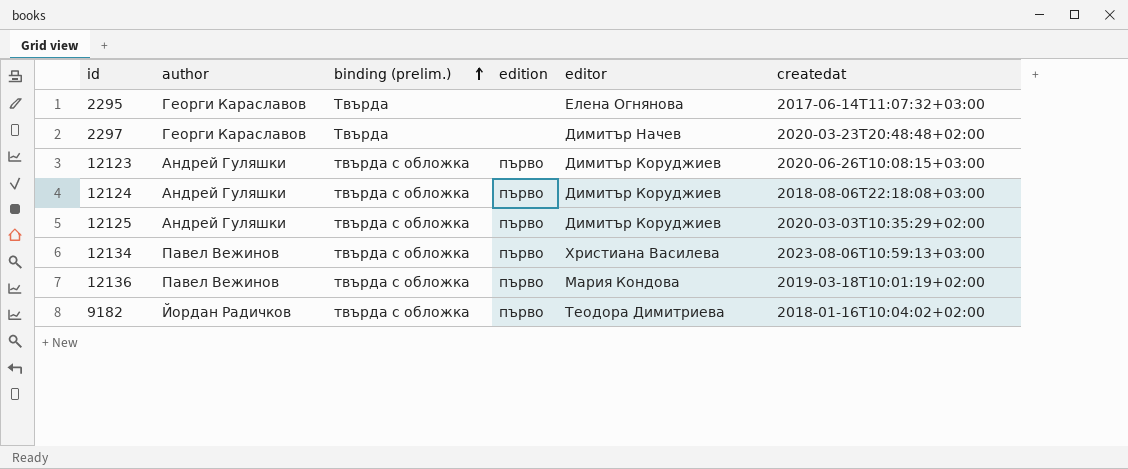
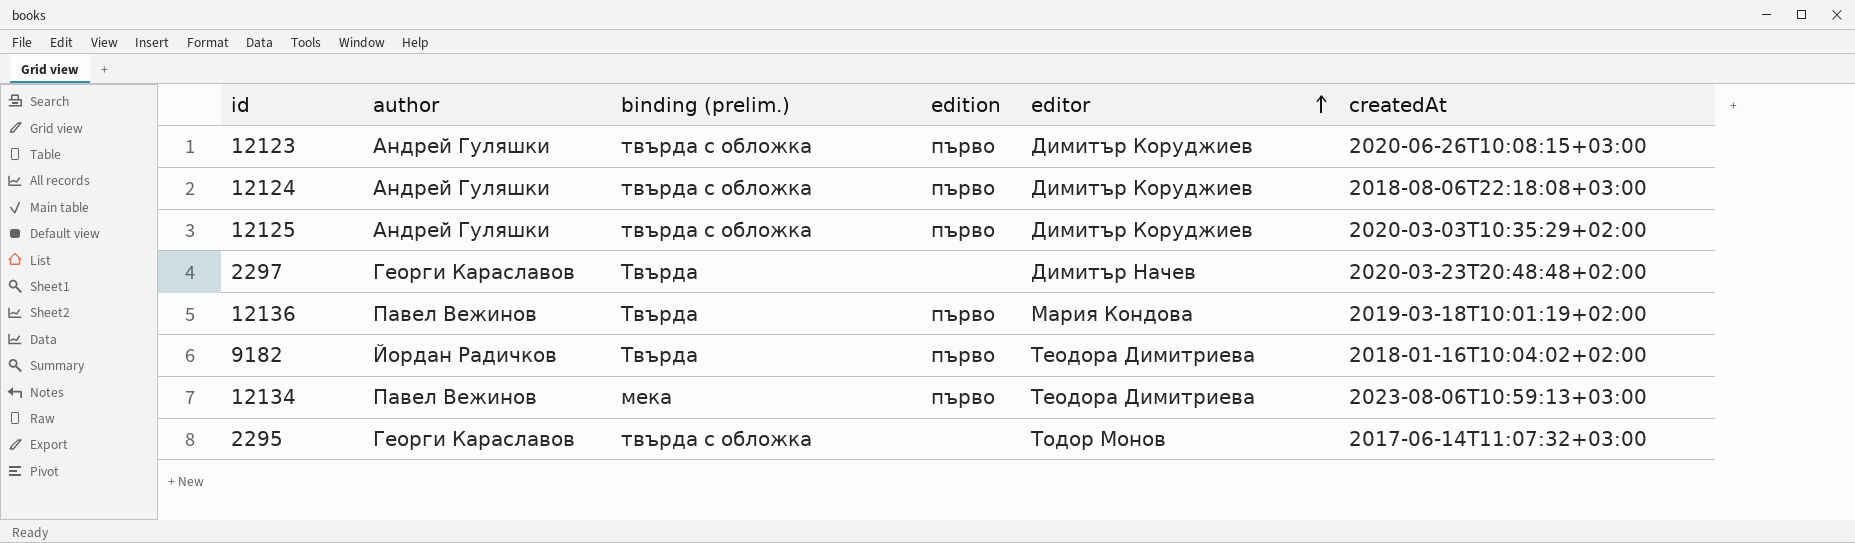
row order: binding (prelim.) ascending -> editor ascending
column name: createdat -> createdAt
12136 | binding (prelim.): твърда с обложка -> Твърда
9182 | binding (prelim.): твърда с обложка -> Твърда
12134 | binding (prelim.): твърда с обложка -> мека
12134 | editor: Христиана Василева -> Теодора Димитриева
2295 | binding (prelim.): Твърда -> твърда с обложка
2295 | editor: Елена Огнянова -> Тодор Монов

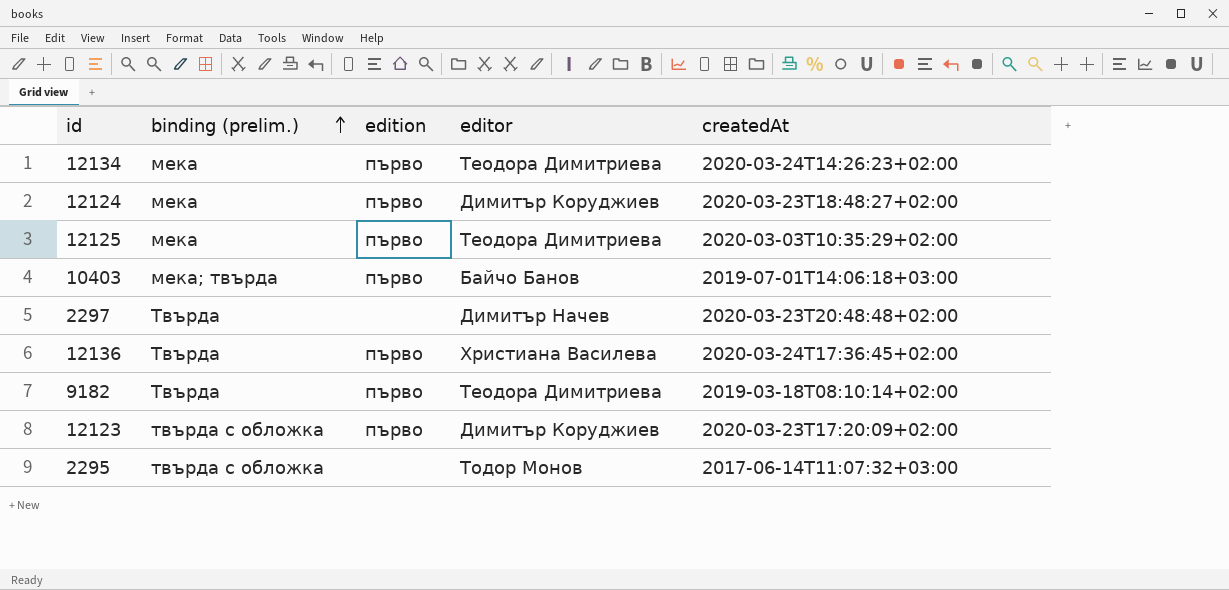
row order: editor ascending -> binding (prelim.) ascending
column author | position: 2 -> none
12134 | createdAt: 2023-08-06T10:59:13+03:00 -> 2020-03-24T14:26:23+02:00
12124 | binding (prelim.): твърда с обложка -> мека
12124 | createdAt: 2018-08-06T22:18:08+03:00 -> 2020-03-23T18:48:27+02:00
12125 | binding (prelim.): твърда с обложка -> мека
12125 | editor: Димитър Коруджиев -> Теодора Димитриева
row 10403: none -> мека; твърда | първо | Байчо Банов | 2019-07-01T14:06:18+03:00
12136 | editor: Мария Кондова -> Христиана Василева
12136 | createdAt: 2019-03-18T10:01:19+02:00 -> 2020-03-24T17:36:45+02:00
9182 | createdAt: 2018-01-16T10:04:02+02:00 -> 2019-03-18T08:10:14+02:00
12123 | createdAt: 2020-06-26T10:08:15+03:00 -> 2020-03-23T17:20:09+02:00

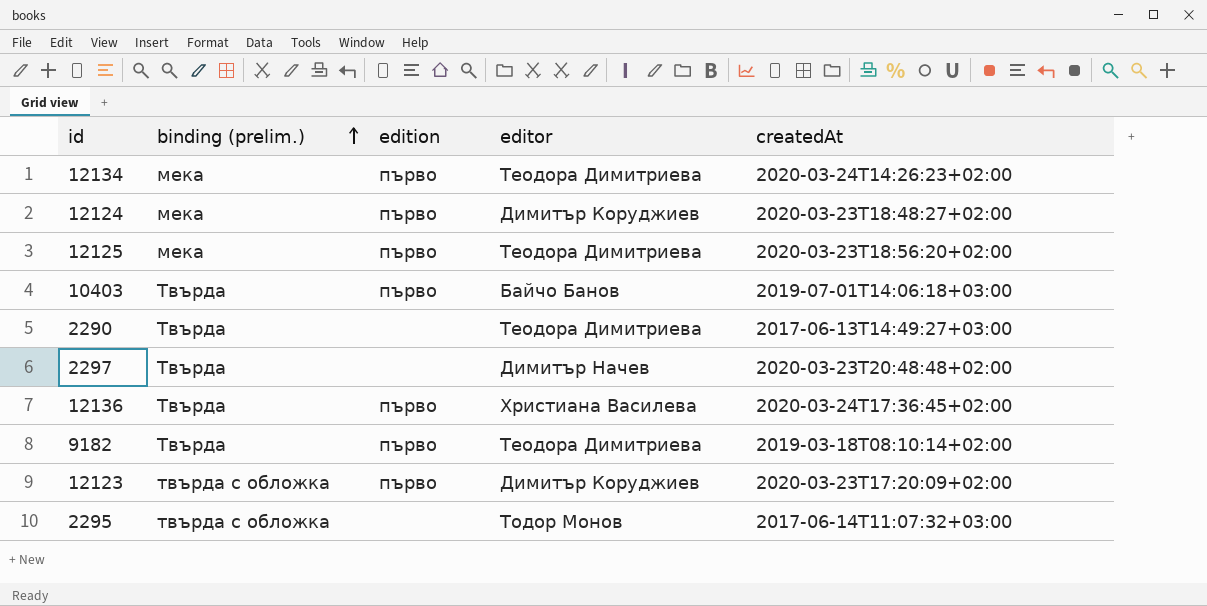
12125 | createdAt: 2020-03-03T10:35:29+02:00 -> 2020-03-23T18:56:20+02:00
10403 | binding (prelim.): мека; твърда -> Твърда
row 2290: none -> Твърда | none | Теодора Димитриева | 2017-06-13T14:49:27+03:00

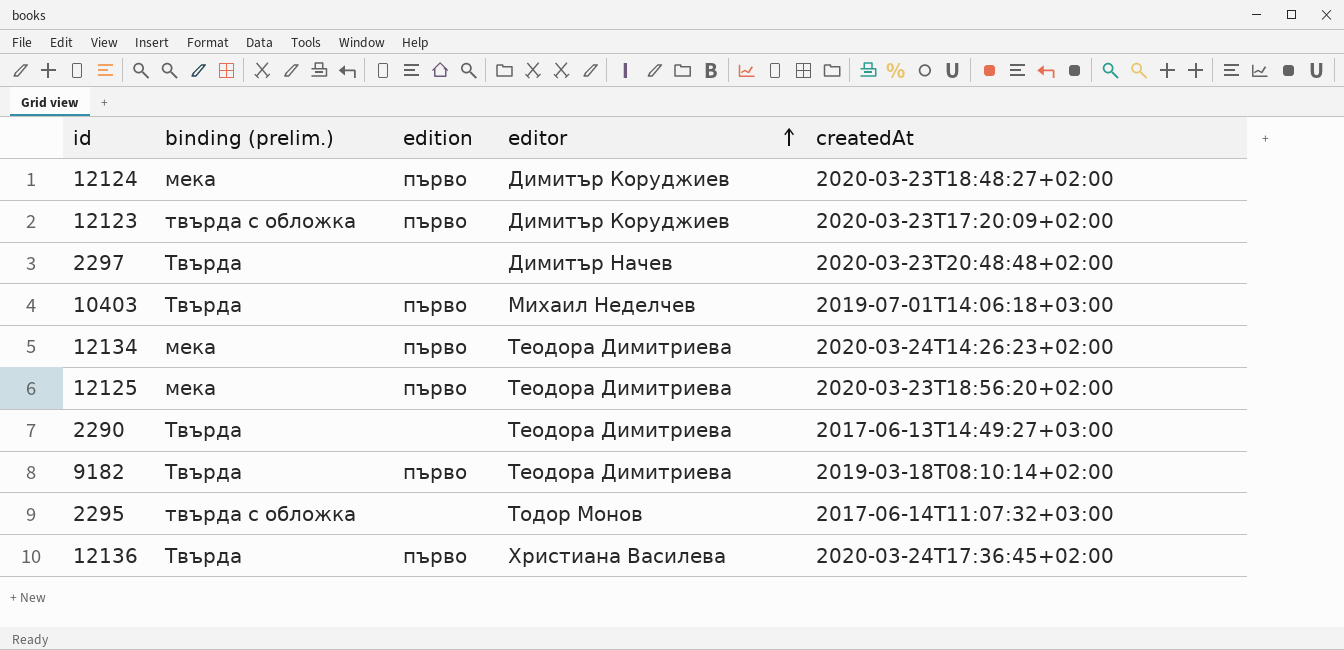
row order: binding (prelim.) ascending -> editor ascending
10403 | editor: Байчо Банов -> Михаил Неделчев

